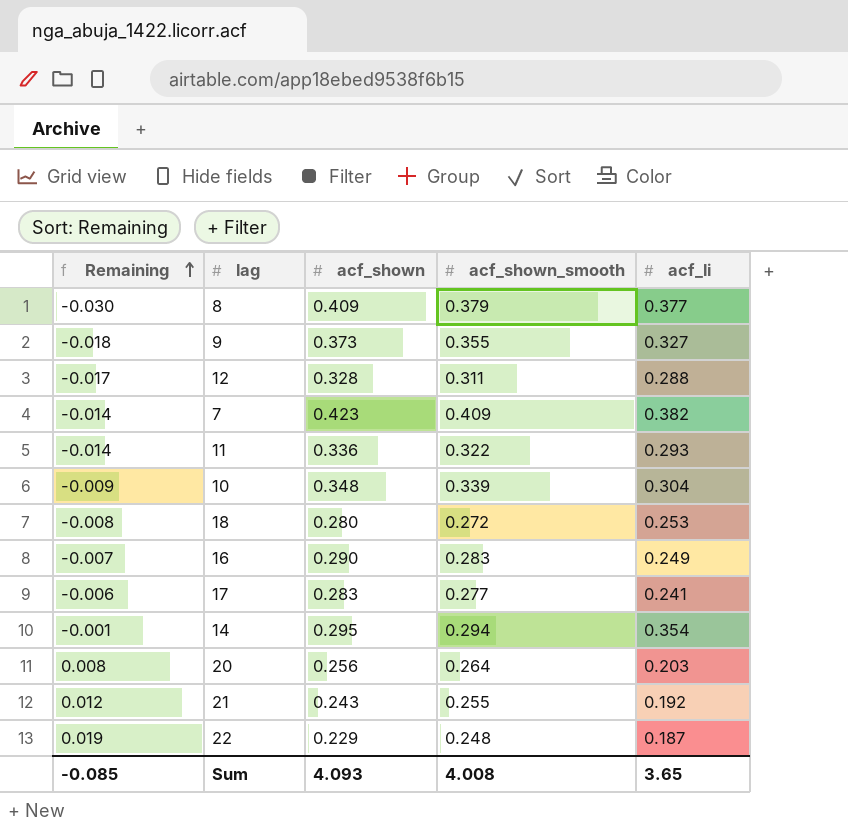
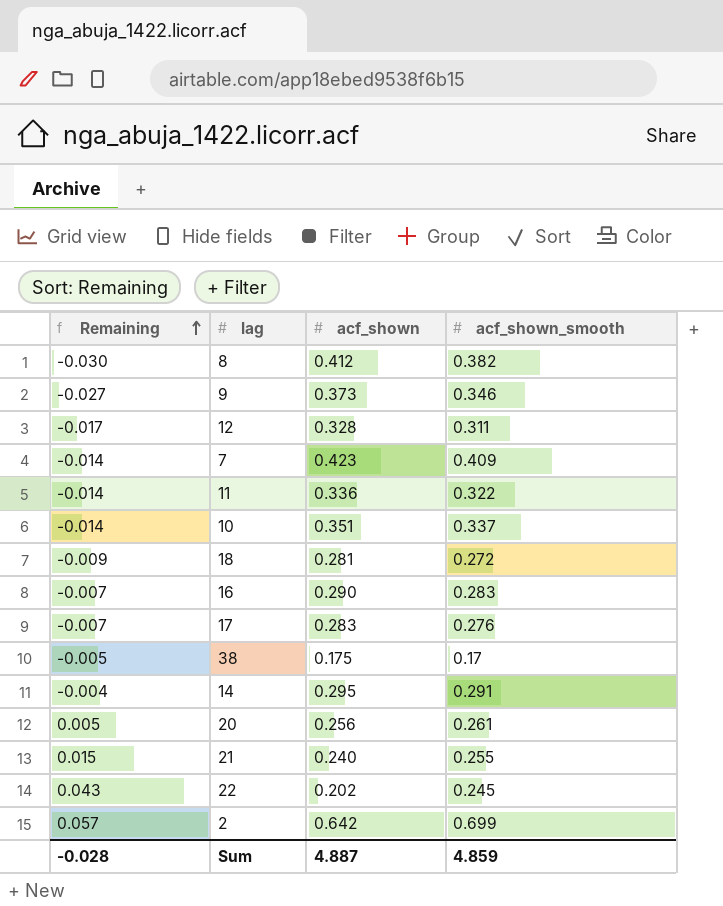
column acf_li | position: 5 -> none
8 | acf_shown: 0.409 -> 0.412
8 | acf_shown_smooth: 0.379 -> 0.382
9 | Remaining: -0.018 -> -0.027
9 | acf_shown_smooth: 0.355 -> 0.346
10 | Remaining: -0.009 -> -0.014
10 | acf_shown: 0.348 -> 0.351
10 | acf_shown_smooth: 0.339 -> 0.337
18 | Remaining: -0.008 -> -0.009
18 | acf_shown: 0.280 -> 0.281
17 | Remaining: -0.006 -> -0.007
17 | acf_shown_smooth: 0.277 -> 0.276
row 38: none -> -0.005 | 0.175 | 0.17
14 | Remaining: -0.001 -> -0.004
14 | acf_shown_smooth: 0.294 -> 0.291
20 | Remaining: 0.008 -> 0.005
20 | acf_shown_smooth: 0.264 -> 0.261
21 | Remaining: 0.012 -> 0.015
21 | acf_shown: 0.243 -> 0.240
22 | Remaining: 0.019 -> 0.043
22 | acf_shown: 0.229 -> 0.202
22 | acf_shown_smooth: 0.248 -> 0.245
row 2: none -> 0.057 | 0.642 | 0.699
Sum | Remaining: -0.085 -> -0.028
Sum | acf_shown: 4.093 -> 4.887
Sum | acf_shown_smooth: 4.008 -> 4.859

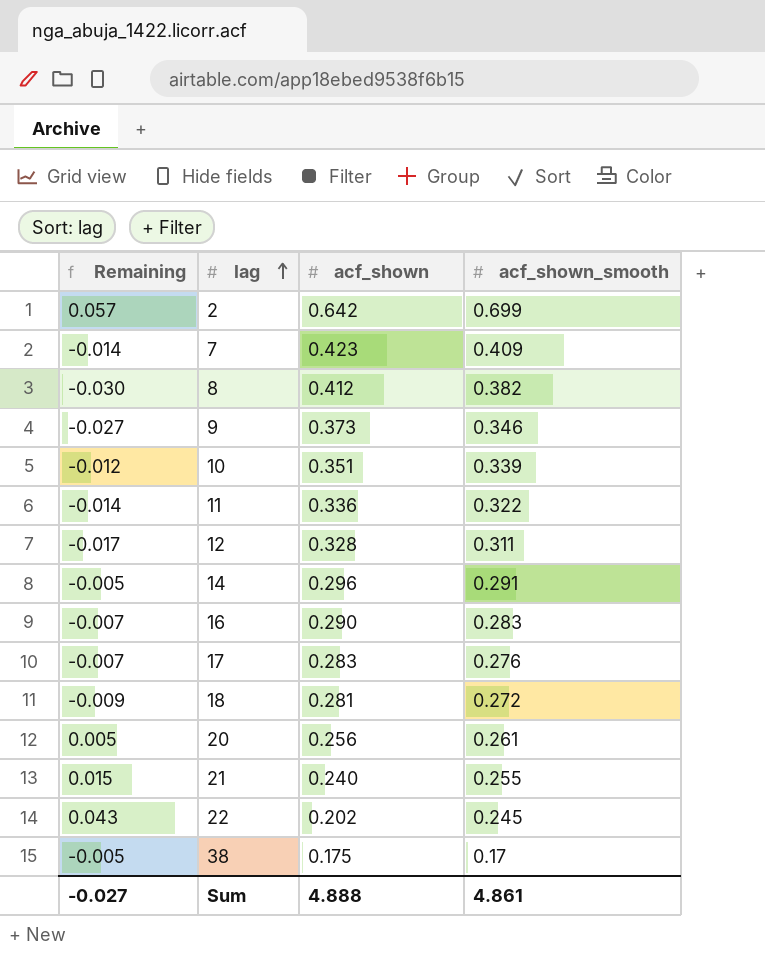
row order: Remaining ascending -> lag ascending
10 | Remaining: -0.014 -> -0.012
10 | acf_shown_smooth: 0.337 -> 0.339
14 | Remaining: -0.004 -> -0.005
14 | acf_shown: 0.295 -> 0.296
Sum | Remaining: -0.028 -> -0.027
Sum | acf_shown: 4.887 -> 4.888
Sum | acf_shown_smooth: 4.859 -> 4.861

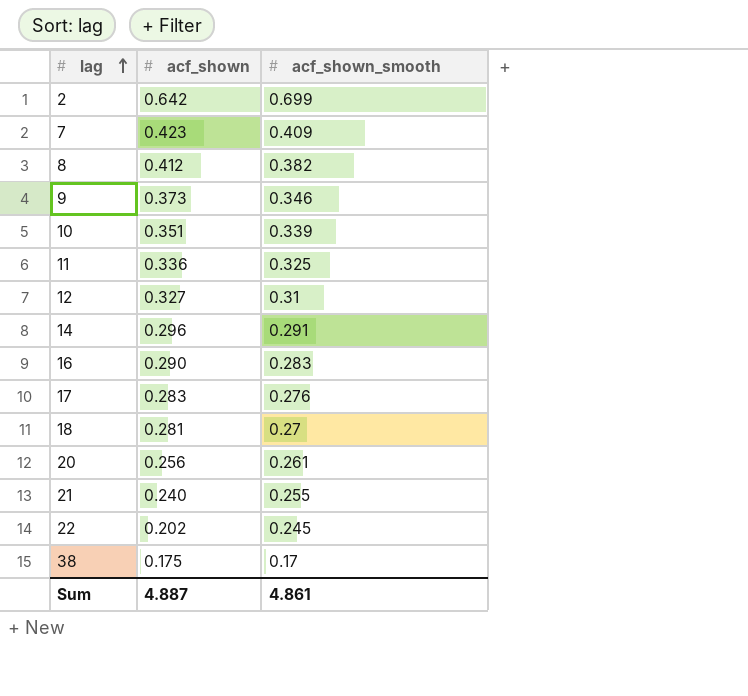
column Remaining | formula: [acf_shown_smooth] - [acf_shown] -> none
11 | acf_shown_smooth: 0.322 -> 0.325
12 | acf_shown: 0.328 -> 0.327
12 | acf_shown_smooth: 0.311 -> 0.31
18 | acf_shown_smooth: 0.272 -> 0.27
Sum | acf_shown: 4.888 -> 4.887

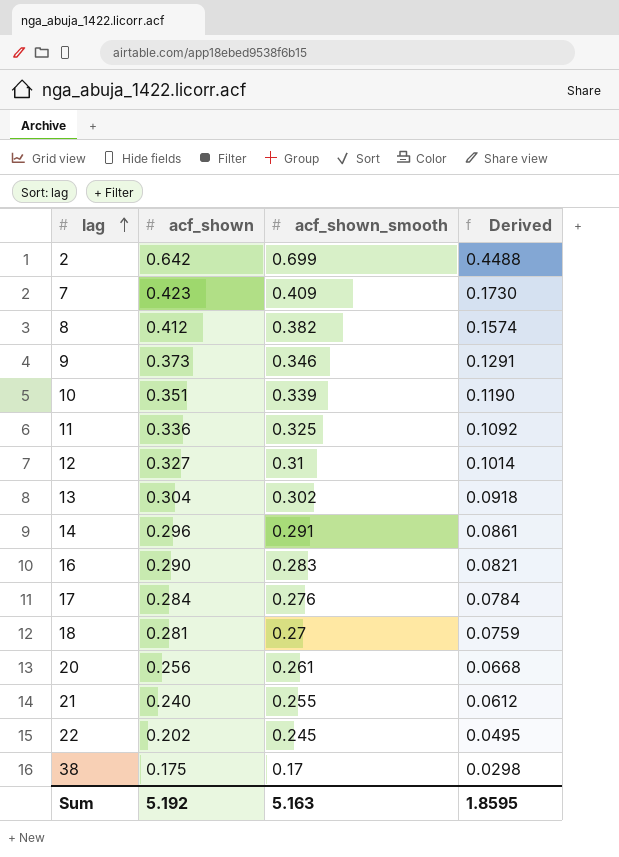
column Derived | formula: none -> [acf_shown] * [acf_shown_smooth]
row 13: none -> 0.304 | 0.302 | 0.0918
17 | acf_shown: 0.283 -> 0.284
Sum | acf_shown: 4.887 -> 5.192
Sum | acf_shown_smooth: 4.861 -> 5.163

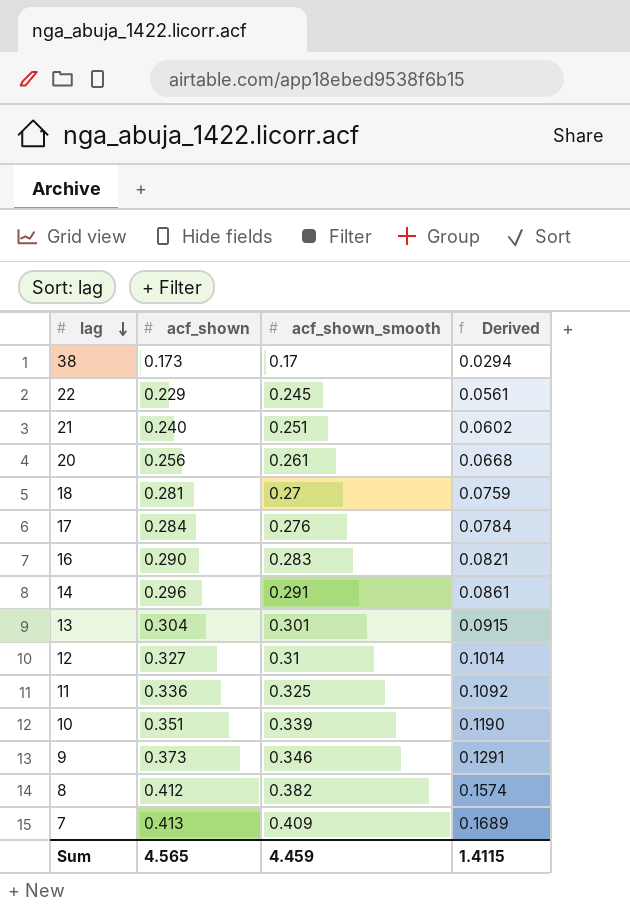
row order: lag ascending -> lag descending
row 2: 0.642 | 0.699 | 0.4488 -> none
38 | acf_shown: 0.175 -> 0.173
38 | Derived: 0.0298 -> 0.0294
22 | acf_shown: 0.202 -> 0.229
22 | Derived: 0.0495 -> 0.0561
21 | acf_shown_smooth: 0.255 -> 0.251
21 | Derived: 0.0612 -> 0.0602
13 | acf_shown_smooth: 0.302 -> 0.301
13 | Derived: 0.0918 -> 0.0915
7 | acf_shown: 0.423 -> 0.413
7 | Derived: 0.1730 -> 0.1689
Sum | acf_shown: 5.192 -> 4.565
Sum | acf_shown_smooth: 5.163 -> 4.459
Sum | Derived: 1.8595 -> 1.4115

